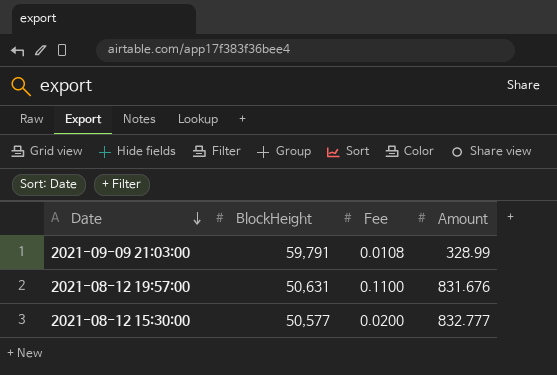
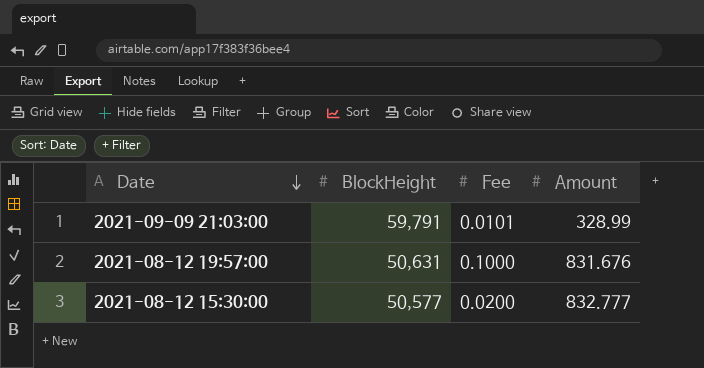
2021-09-09 21:03:00 | Fee: 0.0108 -> 0.0101
2021-08-12 19:57:00 | Fee: 0.1100 -> 0.1000

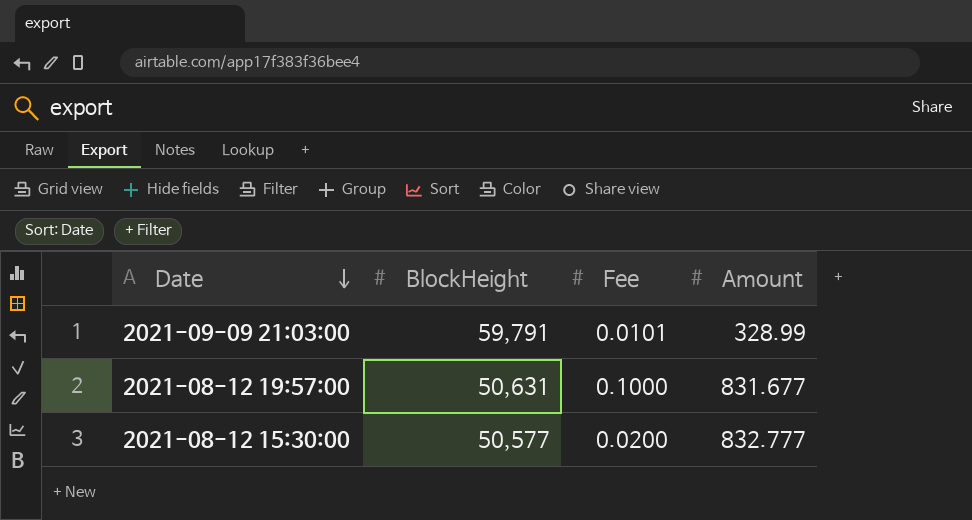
2021-08-12 19:57:00 | Amount: 831.676 -> 831.677

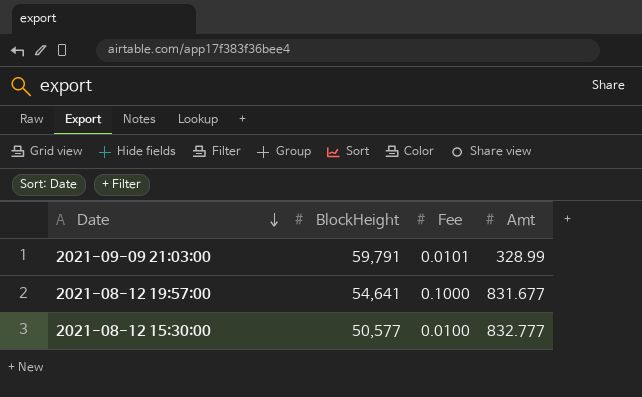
column name: Amount -> Amt
2021-08-12 19:57:00 | BlockHeight: 50,631 -> 54,641
2021-08-12 15:30:00 | Fee: 0.0200 -> 0.0100

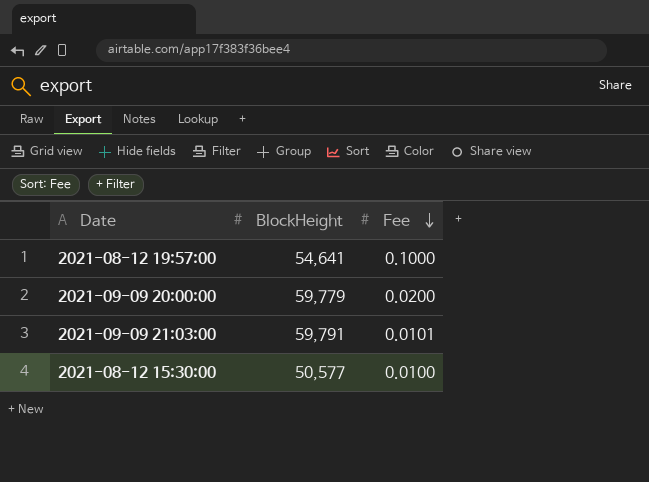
row order: Date descending -> Fee descending
column Amt | position: 4 -> none
row 2021-09-09 20:00:00: none -> 59,779 | 0.0200

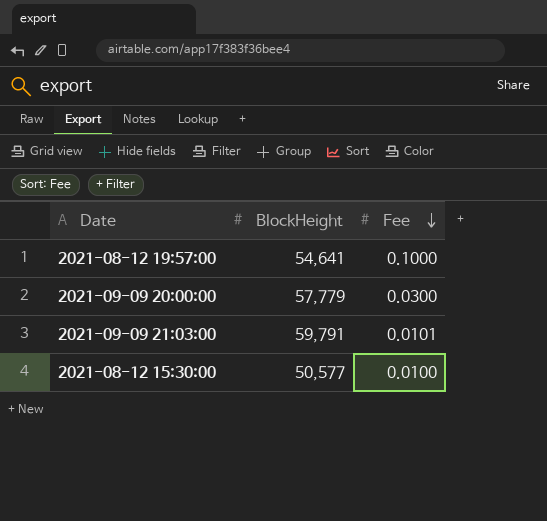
2021-09-09 20:00:00 | BlockHeight: 59,779 -> 57,779
2021-09-09 20:00:00 | Fee: 0.0200 -> 0.0300

